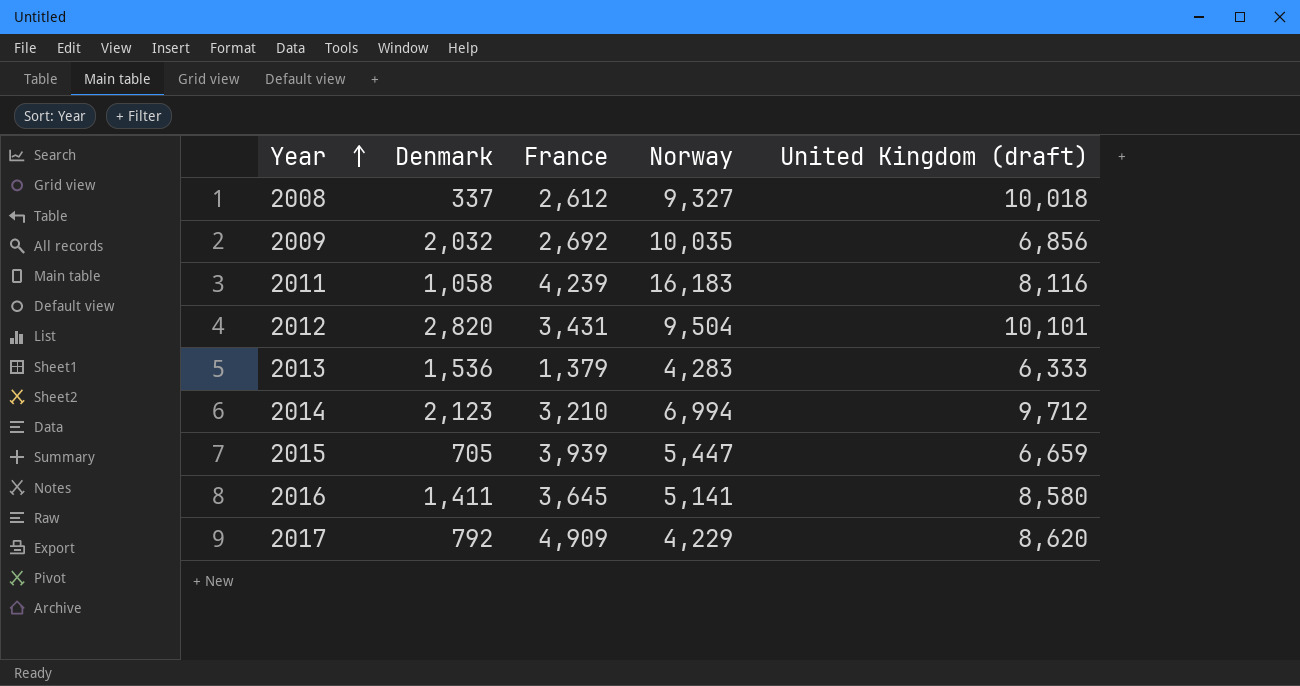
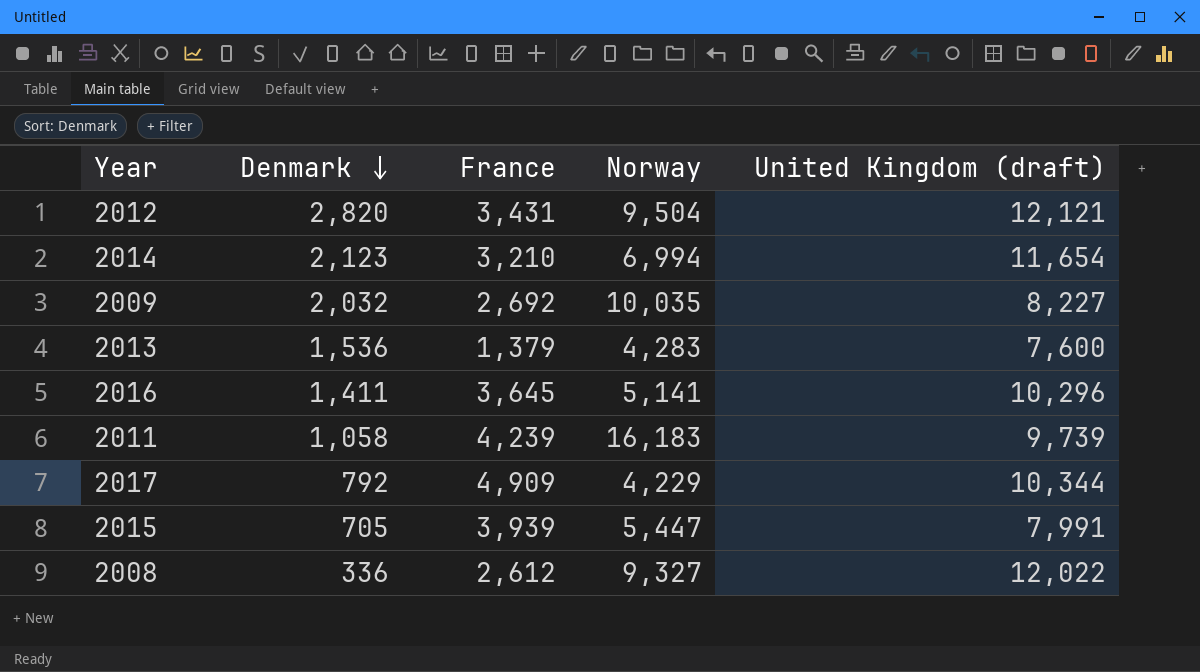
row order: Year ascending -> Denmark descending
2012 | United Kingdom (draft): 10,101 -> 12,121
2014 | United Kingdom (draft): 9,712 -> 11,654
2009 | United Kingdom (draft): 6,856 -> 8,227
2013 | United Kingdom (draft): 6,333 -> 7,600
2016 | United Kingdom (draft): 8,580 -> 10,296
2011 | United Kingdom (draft): 8,116 -> 9,739
2017 | United Kingdom (draft): 8,620 -> 10,344
2015 | United Kingdom (draft): 6,659 -> 7,991
2008 | Denmark: 337 -> 336
2008 | United Kingdom (draft): 10,018 -> 12,022

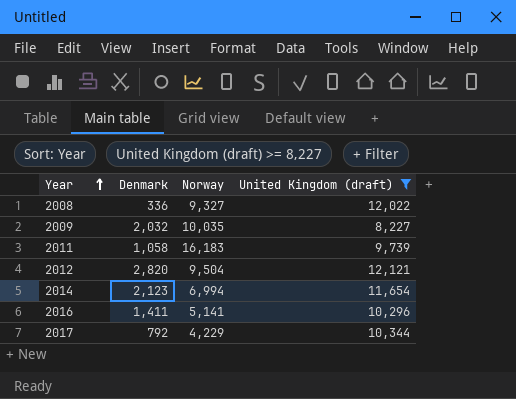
filter: none -> United Kingdom (draft) >= 8,227
row order: Denmark descending -> Year ascending
column France | position: 3 -> none

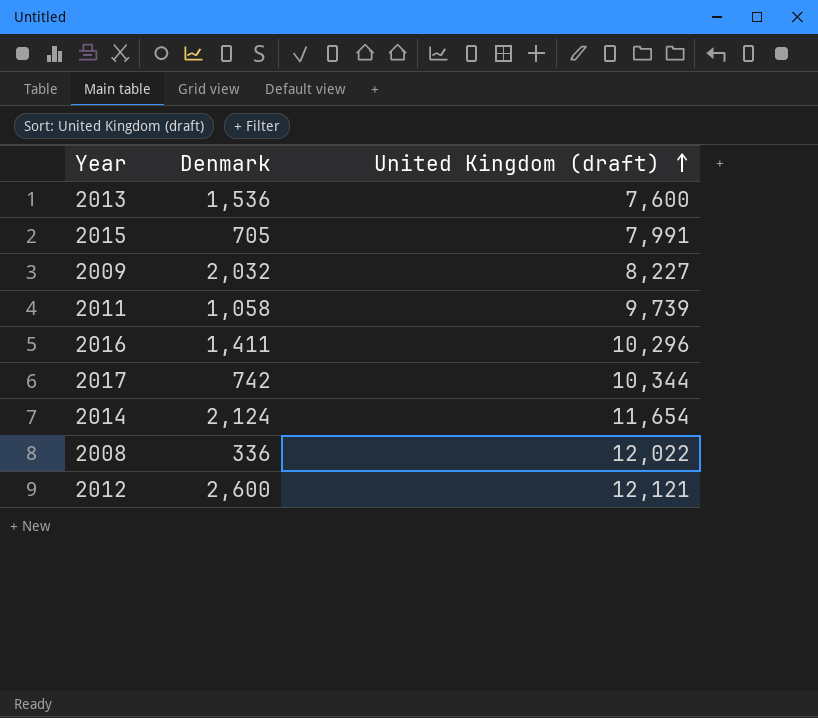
filter: United Kingdom (draft) >= 8,227 -> none
row order: Year ascending -> United Kingdom (draft) ascending
column Norway | position: 3 -> none
2017 | Denmark: 792 -> 742
2014 | Denmark: 2,123 -> 2,124
2012 | Denmark: 2,820 -> 2,600

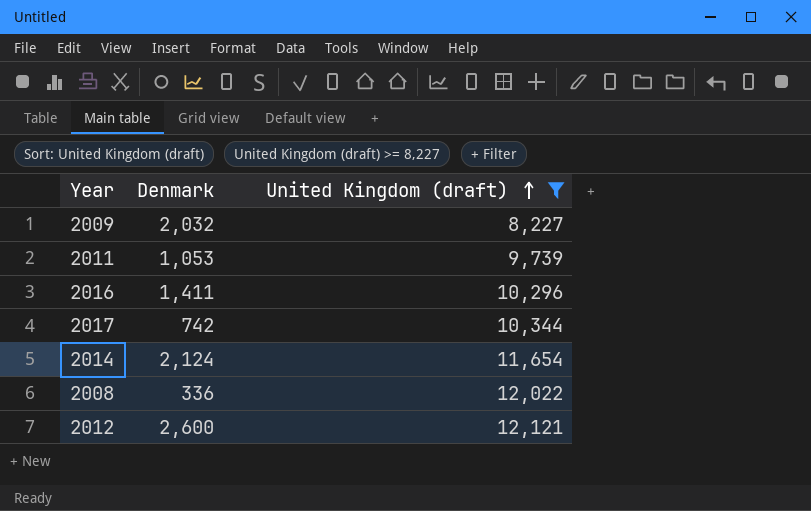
filter: none -> United Kingdom (draft) >= 8,227
2011 | Denmark: 1,058 -> 1,053

